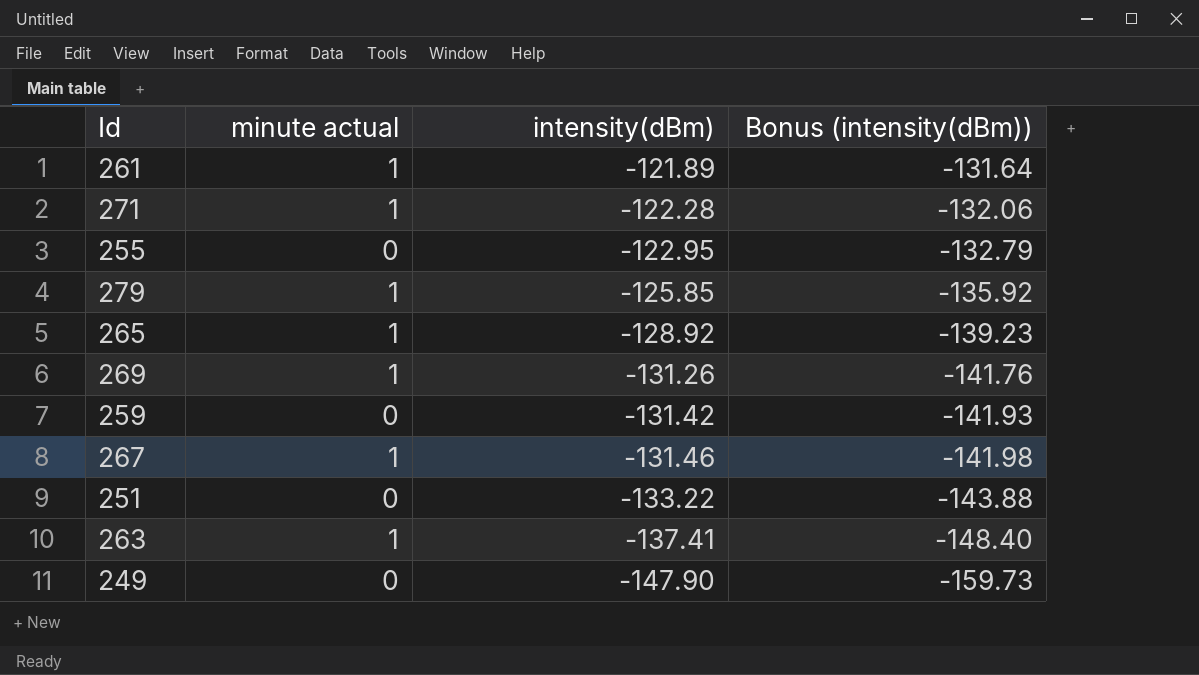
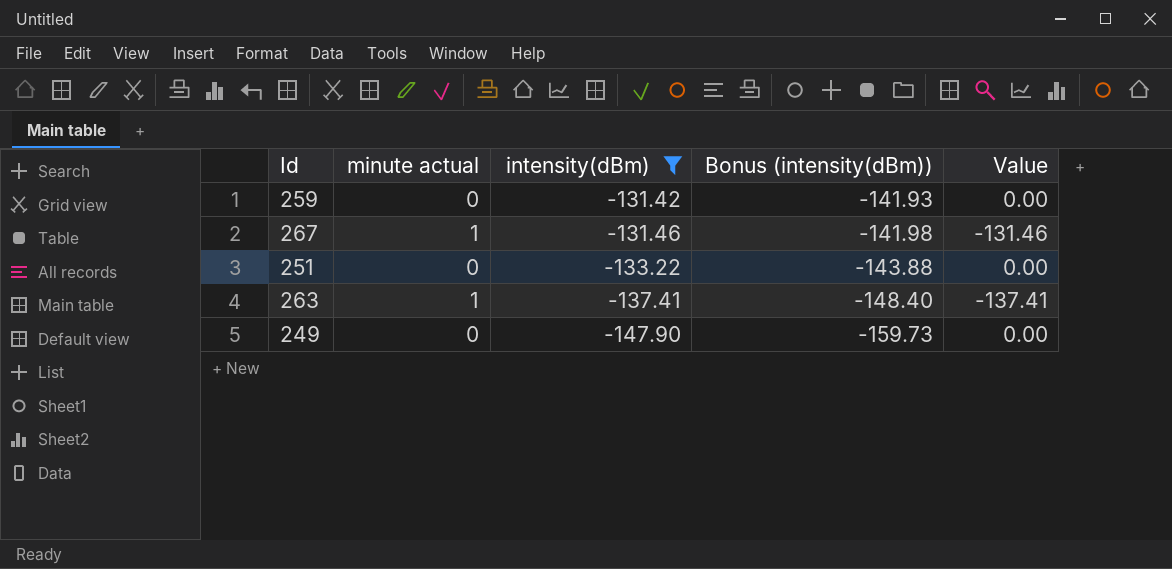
filter: none -> intensity(dBm) <= -131.42
column Value | formula: none -> [minute actual] * [intensity(dBm)]

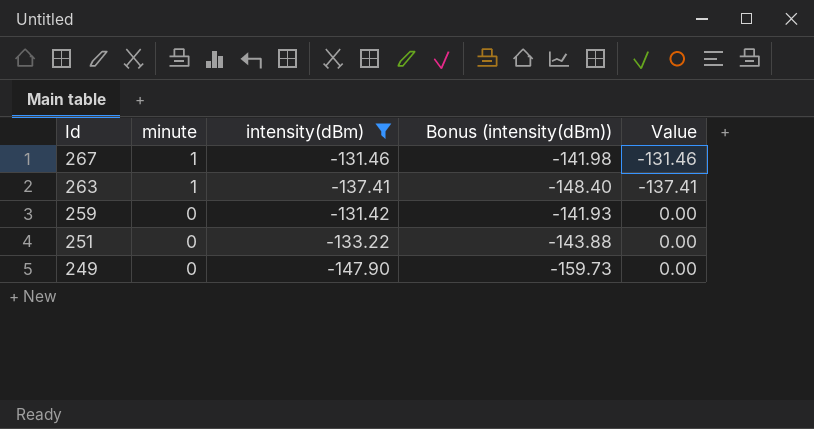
row order: intensity(dBm) descending -> Id descending
column name: minute actual -> minute

